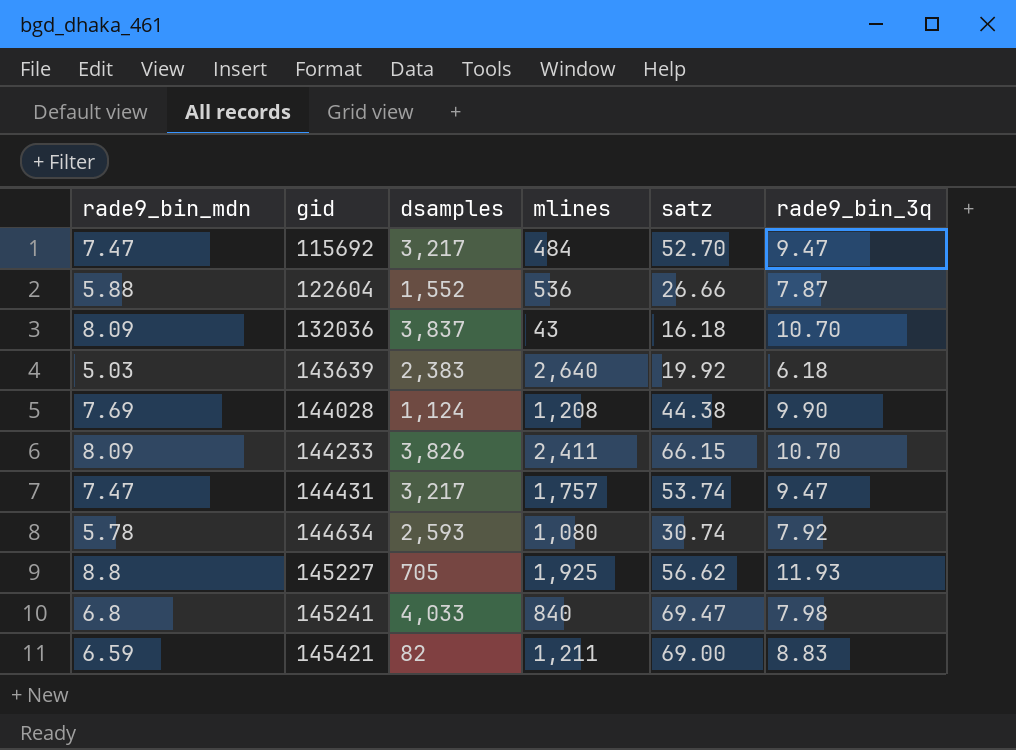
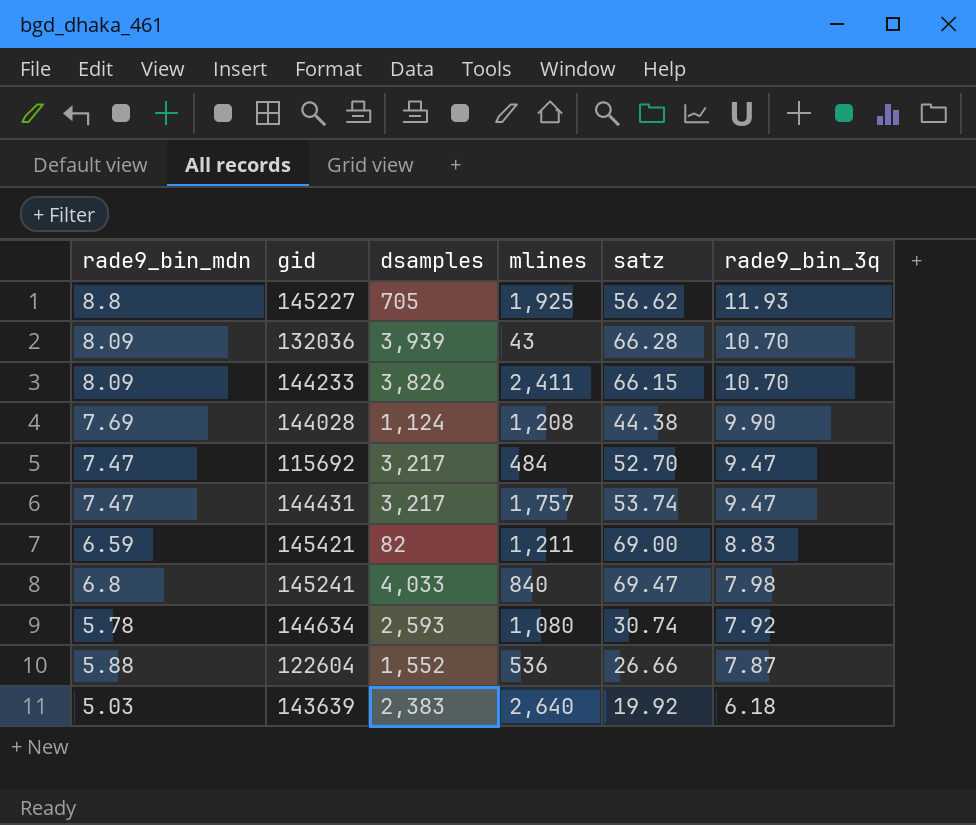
row order: gid ascending -> rade9_bin_3q descending
132036 | dsamples: 3,837 -> 3,939
132036 | satz: 16.18 -> 66.28

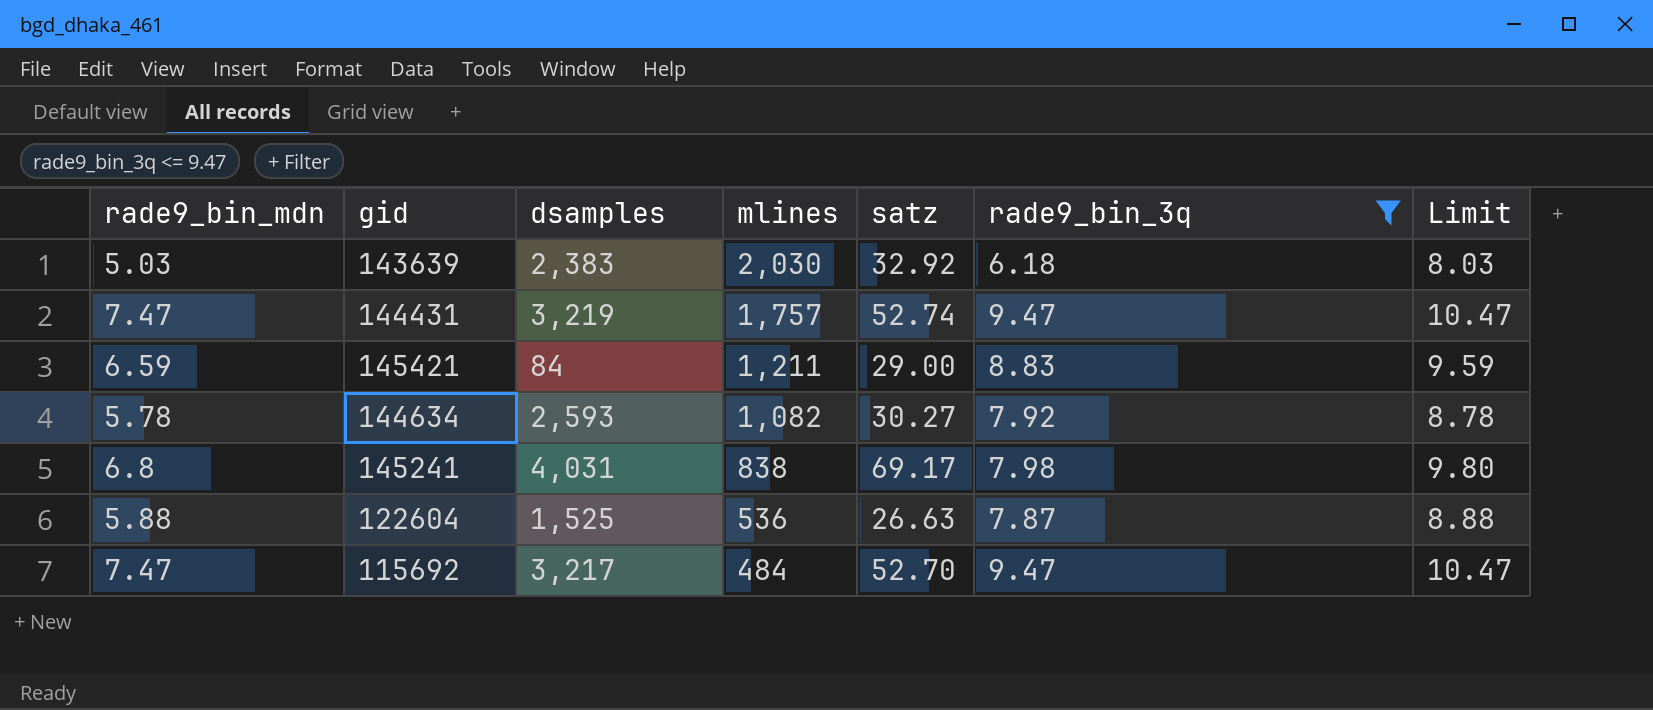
filter: none -> rade9_bin_3q <= 9.47
row order: rade9_bin_3q descending -> mlines descending
column Limit | formula: none -> [rade9_bin_mdn] + 3
143639 | mlines: 2,640 -> 2,030
143639 | satz: 19.92 -> 32.92
144431 | dsamples: 3,217 -> 3,219
144431 | satz: 53.74 -> 52.74
145421 | dsamples: 82 -> 84
145421 | satz: 69.00 -> 29.00
144634 | mlines: 1,080 -> 1,082
144634 | satz: 30.74 -> 30.27
145241 | dsamples: 4,033 -> 4,031
145241 | mlines: 840 -> 838
145241 | satz: 69.47 -> 69.17
122604 | dsamples: 1,552 -> 1,525
122604 | satz: 26.66 -> 26.63

